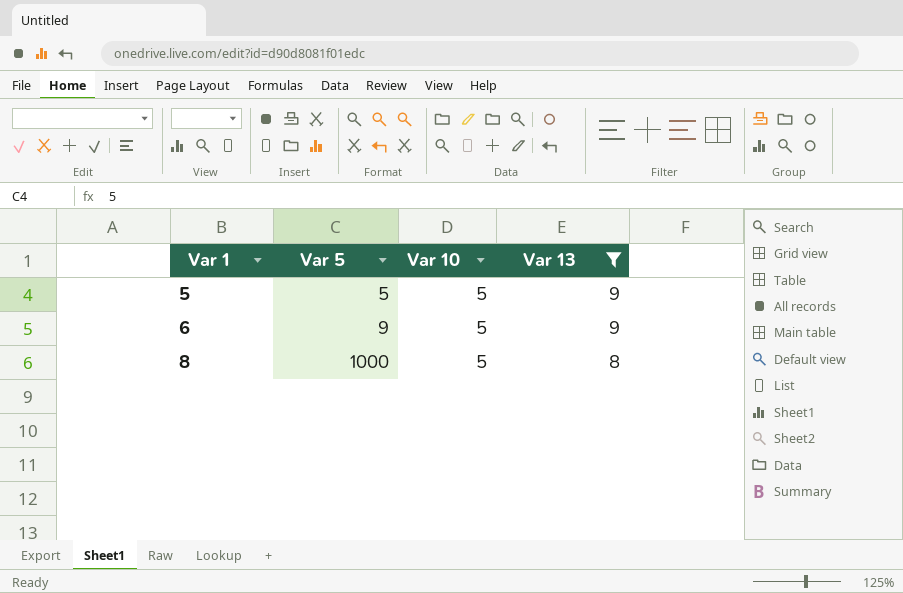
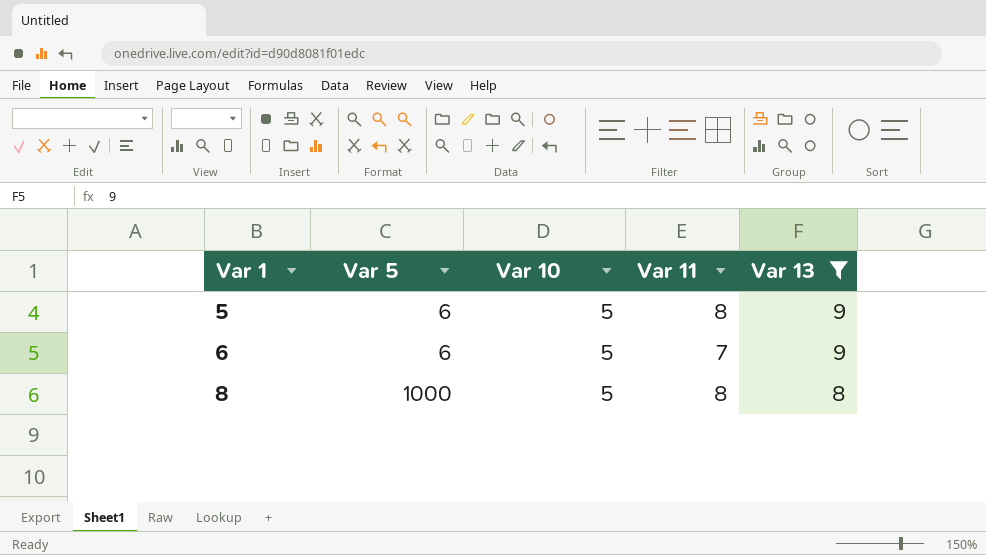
column Var 11 | position: none -> 4
5 | Var 5: 5 -> 6
6 | Var 5: 9 -> 6

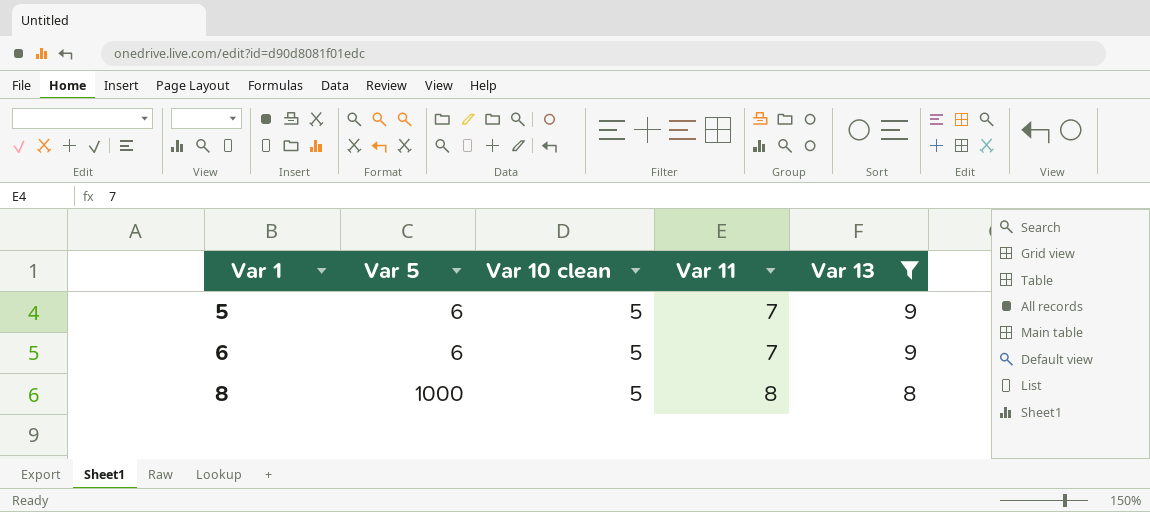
column name: Var 10 -> Var 10 clean
5 | Var 11: 8 -> 7

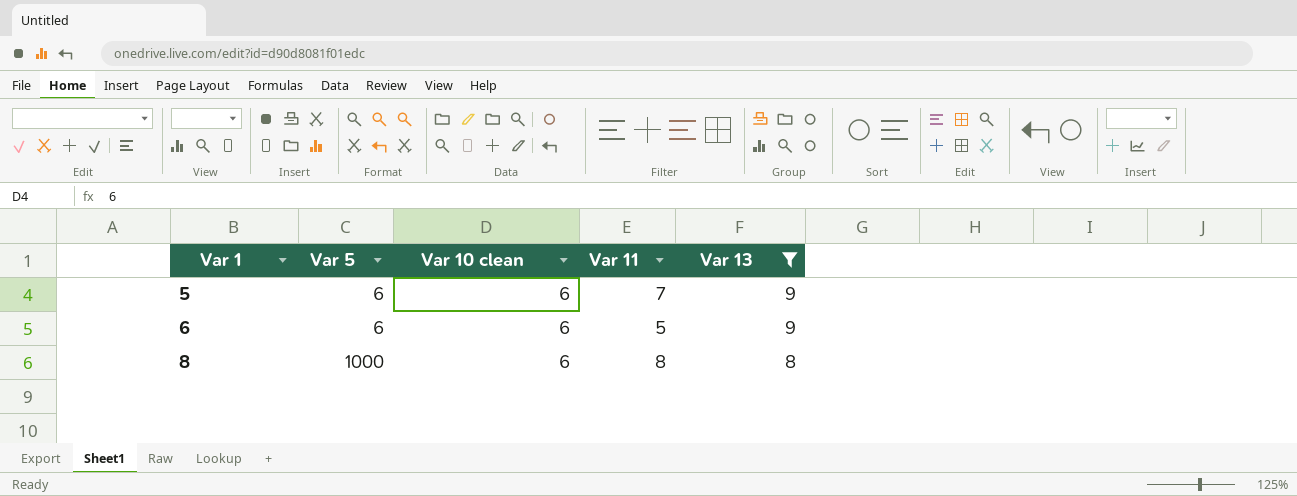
5 | Var 10 clean: 5 -> 6
6 | Var 10 clean: 5 -> 6
6 | Var 11: 7 -> 5
8 | Var 10 clean: 5 -> 6

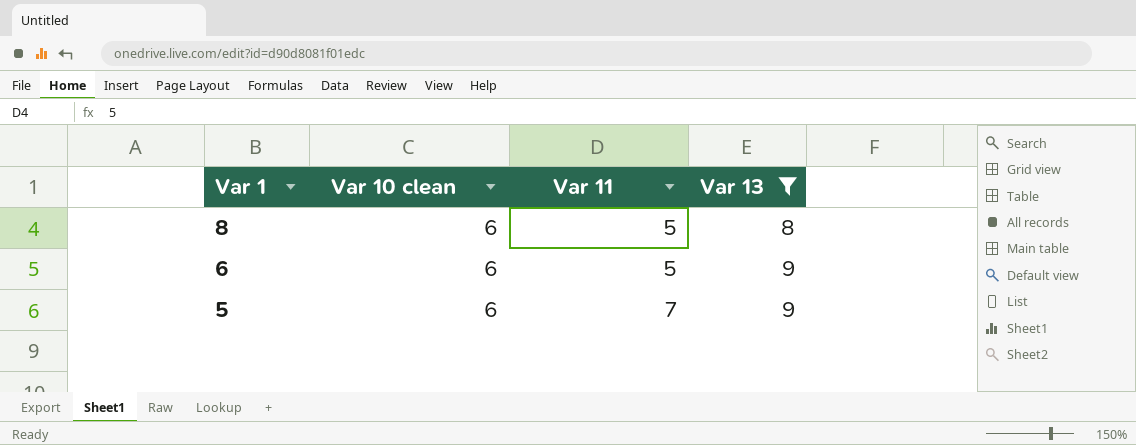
row order: Var 1 ascending -> Var 1 descending
column Var 5 | position: 2 -> none
8 | Var 11: 8 -> 5

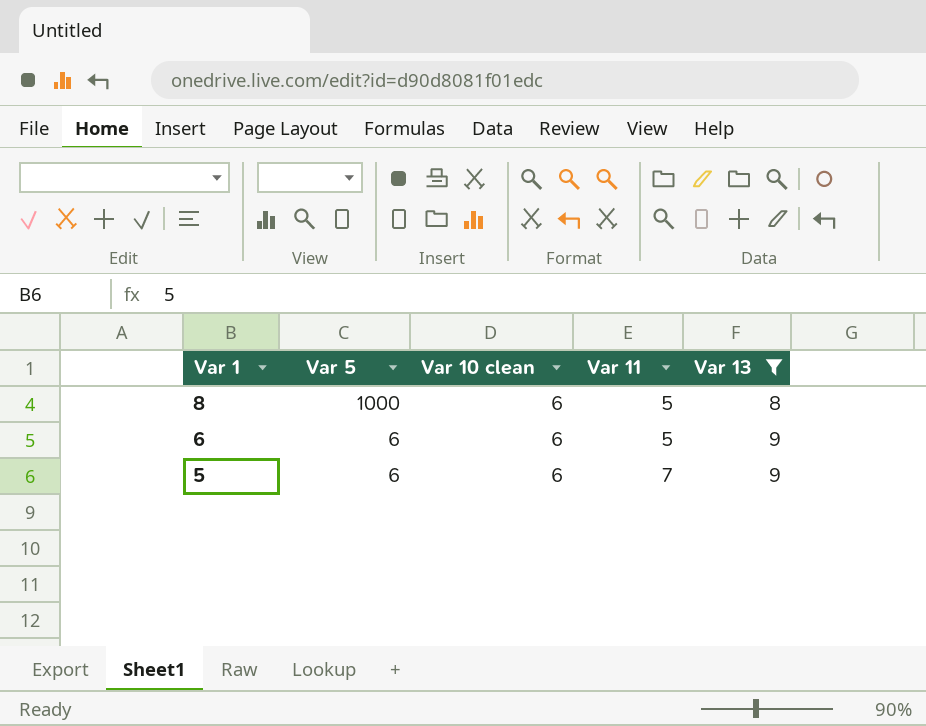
column Var 5 | position: none -> 2

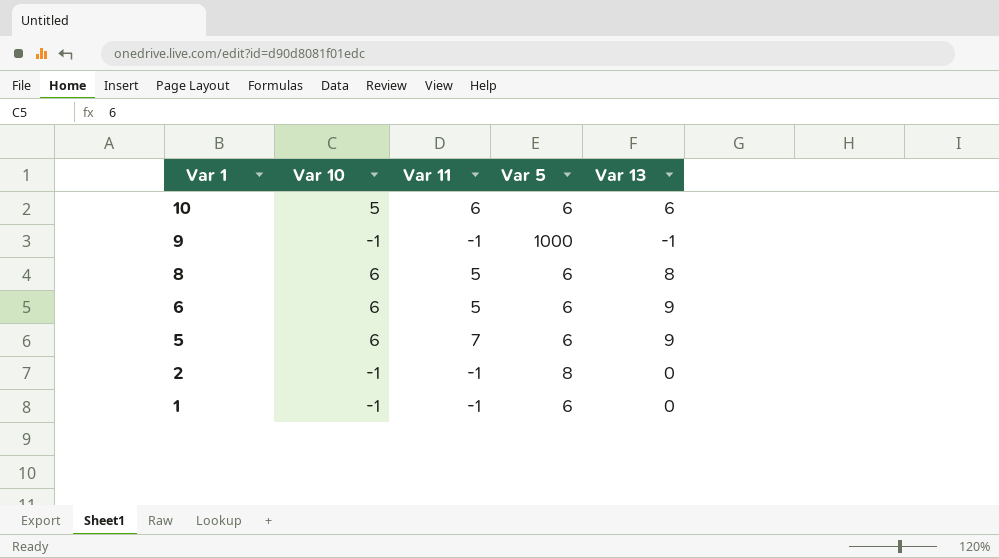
filter: Var 13 >= 8 -> none
column name: Var 10 clean -> Var 10
column Var 5 | position: 2 -> 4
8 | Var 5: 1000 -> 6

